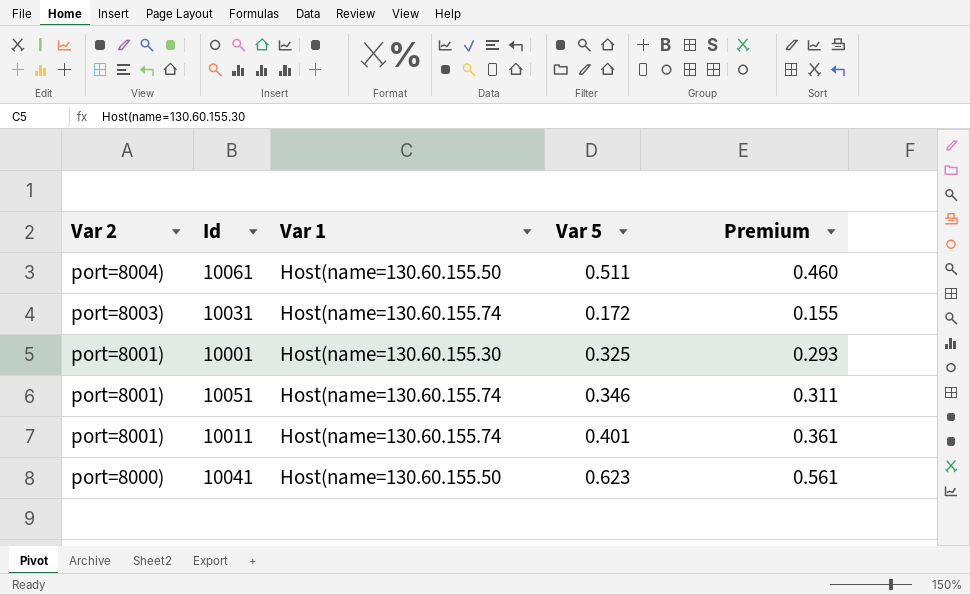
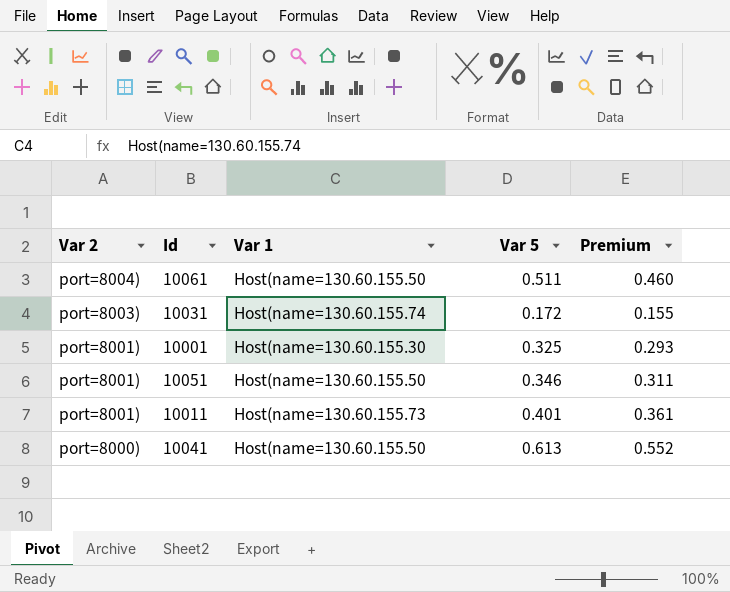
10051 | Var 1: Host(name=130.60.155.74 -> Host(name=130.60.155.50
10011 | Var 1: Host(name=130.60.155.74 -> Host(name=130.60.155.73
10041 | Var 5: 0.623 -> 0.613
10041 | Premium: 0.561 -> 0.552

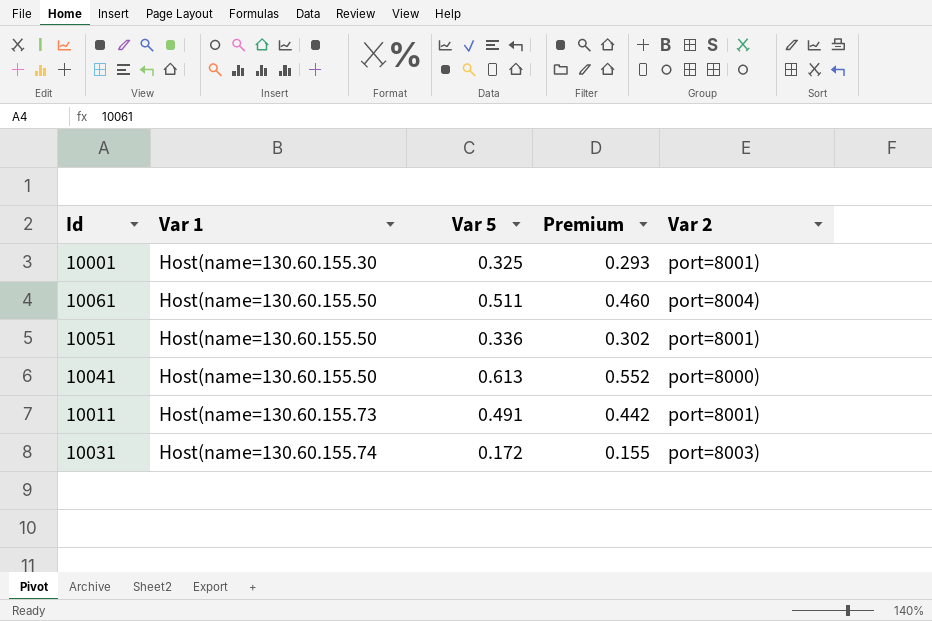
row order: Var 2 descending -> Var 1 ascending
column Var 2 | position: 1 -> 5
10051 | Var 5: 0.346 -> 0.336
10051 | Premium: 0.311 -> 0.302
10011 | Var 5: 0.401 -> 0.491
10011 | Premium: 0.361 -> 0.442

